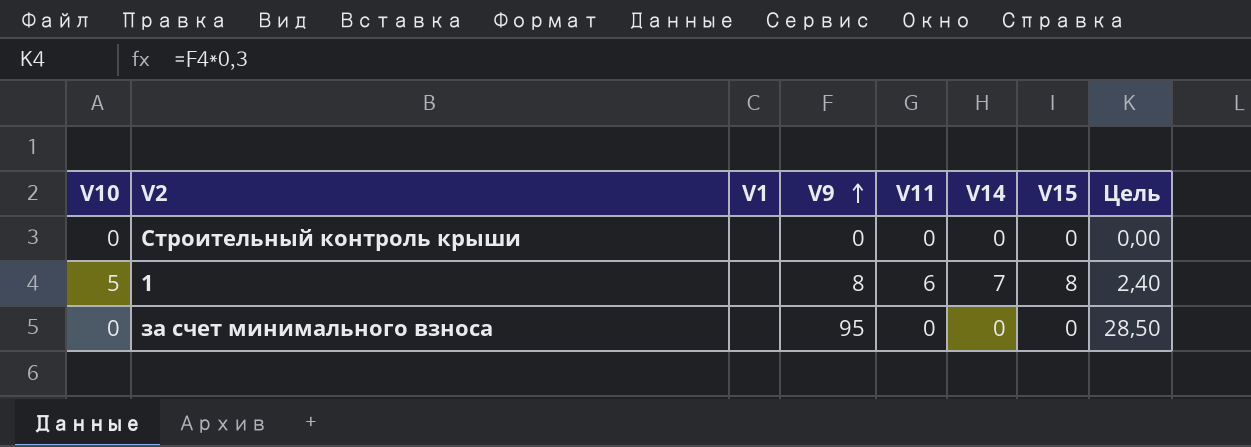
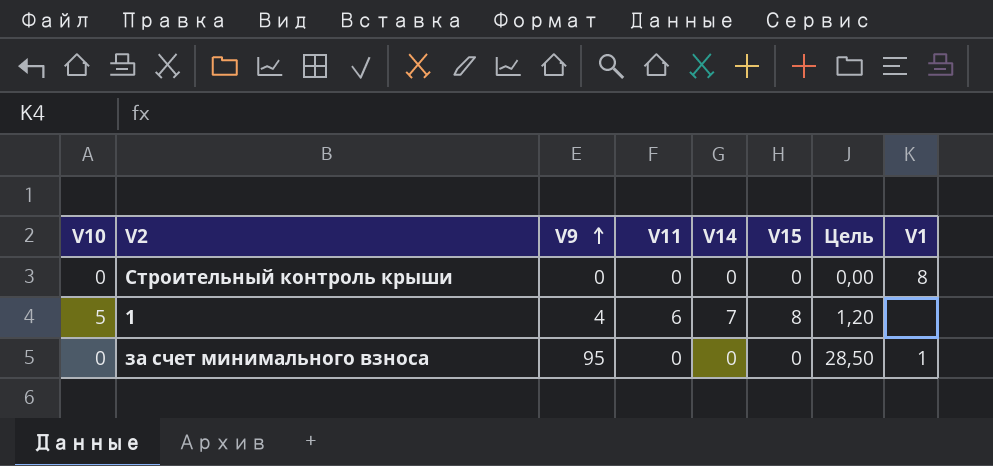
column V1 | position: 3 -> 8
Строительный контроль крыши | V1: none -> 8
1 | V9: 8 -> 4
1 | Цель: 2,40 -> 1,20
за счет минимального взноса | V1: none -> 1

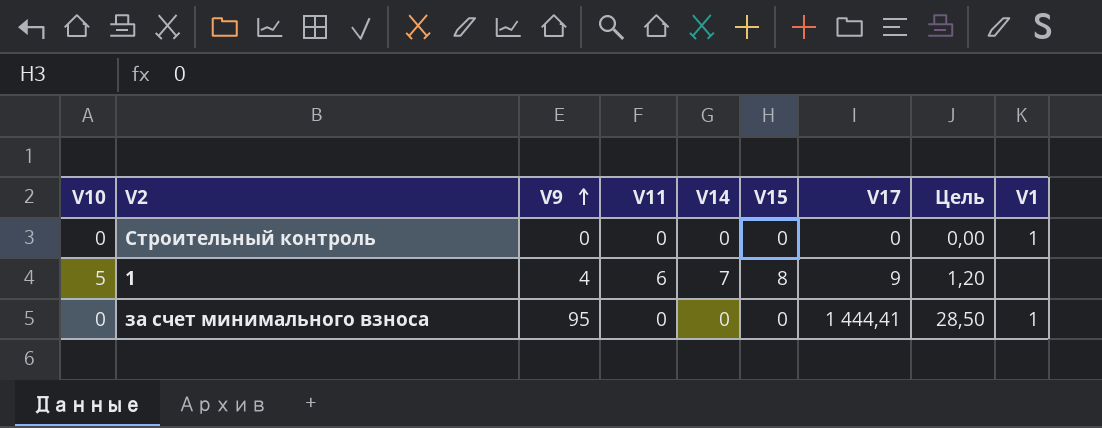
column V17 | position: none -> 7
row Строительный контроль крыши: 0 | 0 | 0 | 0 | 0 | 0,00 | 8 -> none
row Строительный контроль: none -> 0 | 0 | 0 | 0 | 0 | 0 | 0,00 | 1

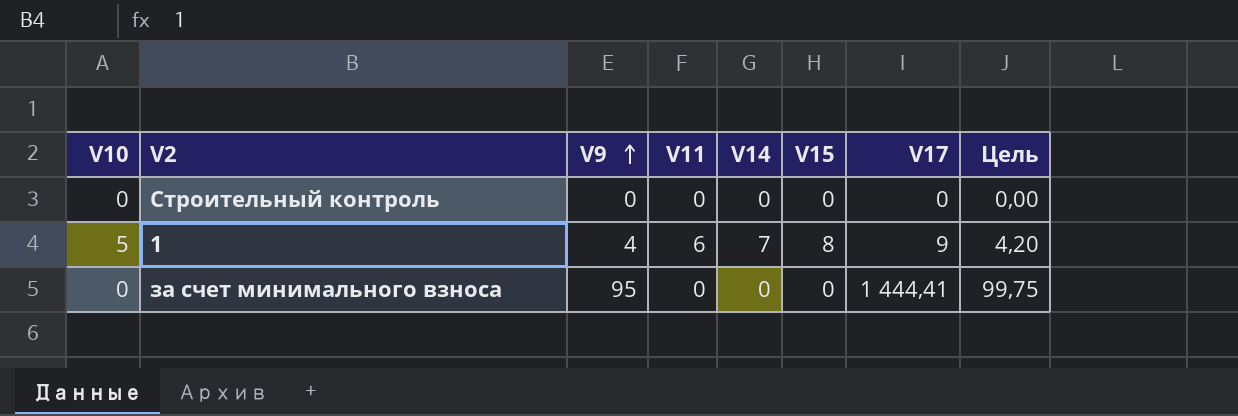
column V1 | position: 9 -> none
column Цель | formula: [V9] * 0,3 -> [V9] * 1,05

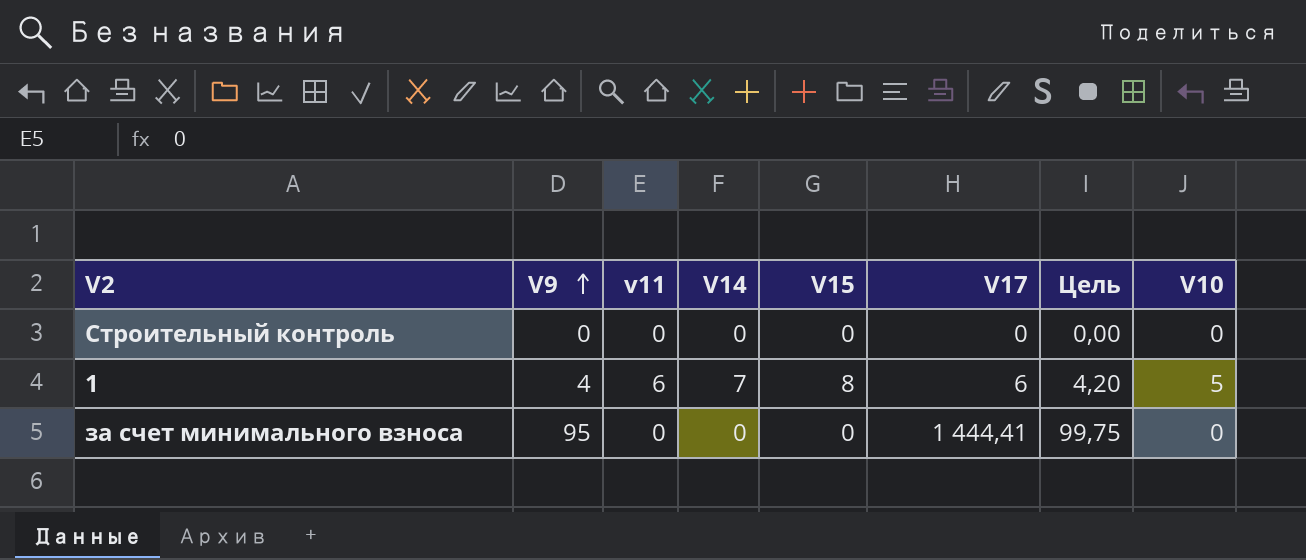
column name: V11 -> v11
column V10 | position: 1 -> 8
1 | V17: 9 -> 6

